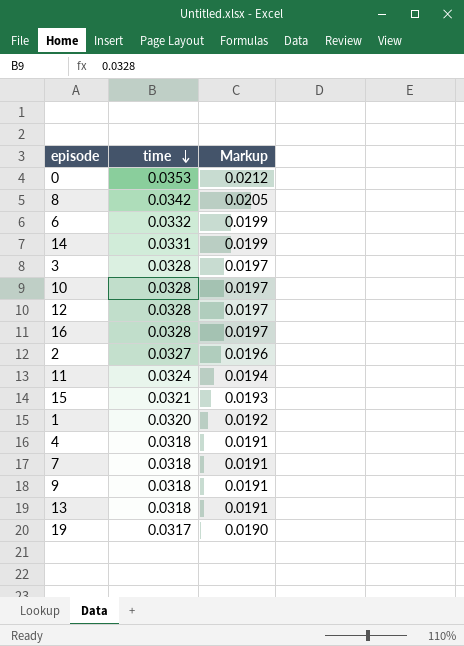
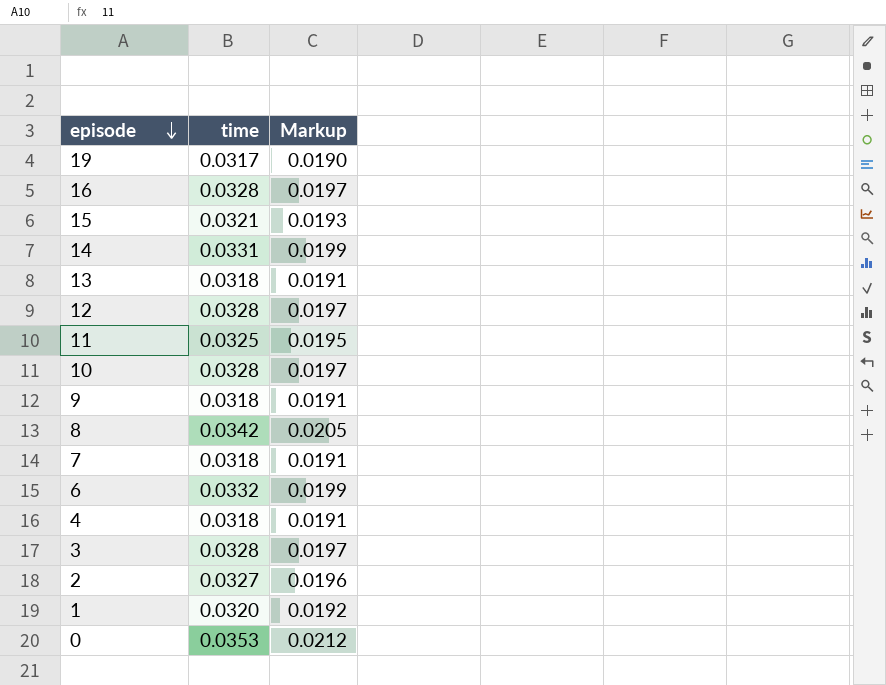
row order: time descending -> episode descending
11 | time: 0.0324 -> 0.0325
11 | Markup: 0.0194 -> 0.0195

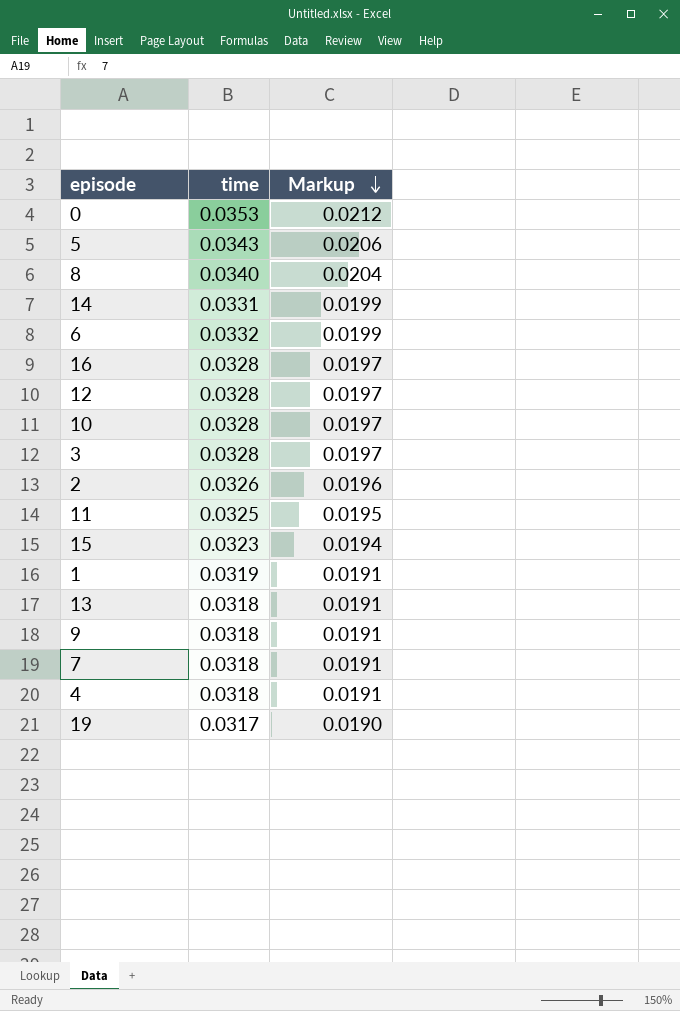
row order: episode descending -> Markup descending
row 5: none -> 0.0343 | 0.0206
8 | time: 0.0342 -> 0.0340
8 | Markup: 0.0205 -> 0.0204
2 | time: 0.0327 -> 0.0326
15 | time: 0.0321 -> 0.0323
15 | Markup: 0.0193 -> 0.0194
1 | time: 0.0320 -> 0.0319
1 | Markup: 0.0192 -> 0.0191

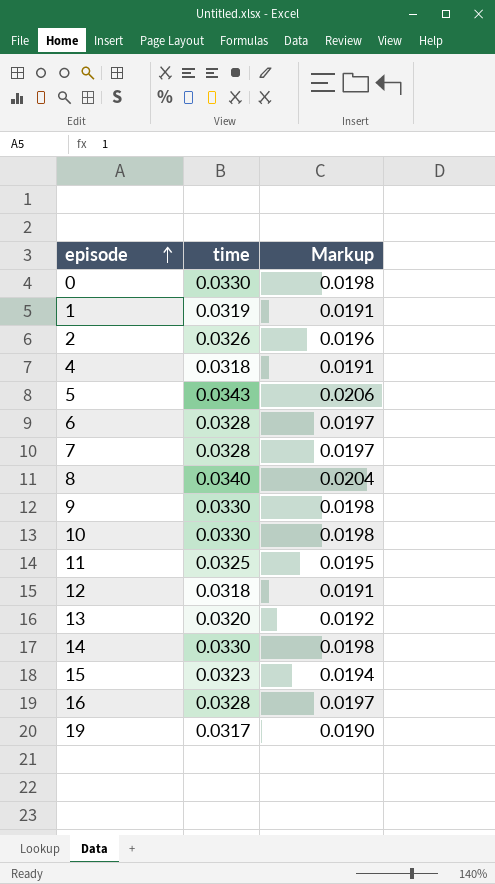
row order: Markup descending -> episode ascending
row 3: 0.0328 | 0.0197 -> none
0 | time: 0.0353 -> 0.0330
0 | Markup: 0.0212 -> 0.0198
6 | time: 0.0332 -> 0.0328
6 | Markup: 0.0199 -> 0.0197
7 | time: 0.0318 -> 0.0328
7 | Markup: 0.0191 -> 0.0197
9 | time: 0.0318 -> 0.0330
9 | Markup: 0.0191 -> 0.0198
10 | time: 0.0328 -> 0.0330
10 | Markup: 0.0197 -> 0.0198
12 | time: 0.0328 -> 0.0318
12 | Markup: 0.0197 -> 0.0191
13 | time: 0.0318 -> 0.0320
13 | Markup: 0.0191 -> 0.0192
14 | time: 0.0331 -> 0.0330
14 | Markup: 0.0199 -> 0.0198

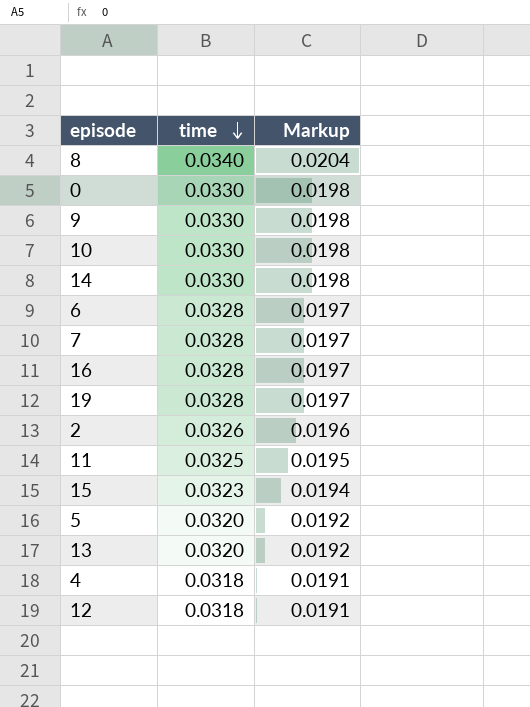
row order: episode ascending -> time descending
row 1: 0.0319 | 0.0191 -> none
19 | time: 0.0317 -> 0.0328
19 | Markup: 0.0190 -> 0.0197
5 | time: 0.0343 -> 0.0320
5 | Markup: 0.0206 -> 0.0192

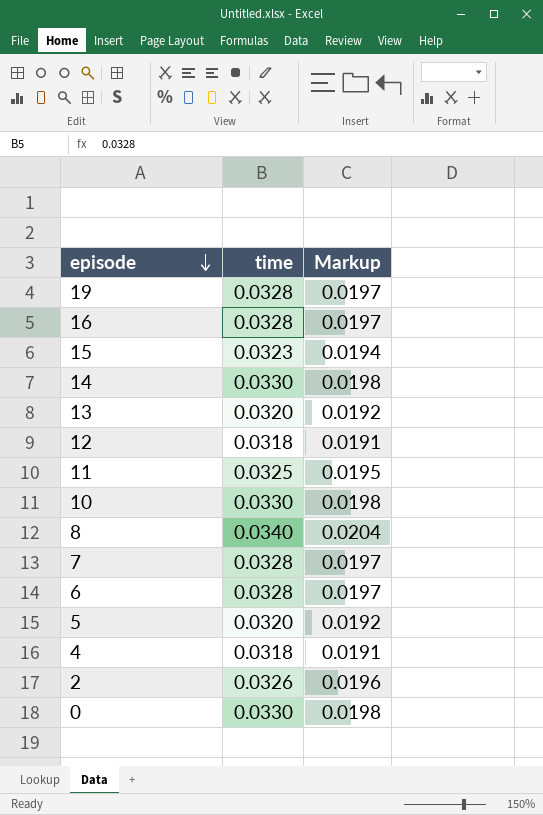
row order: time descending -> episode descending
row 9: 0.0330 | 0.0198 -> none

